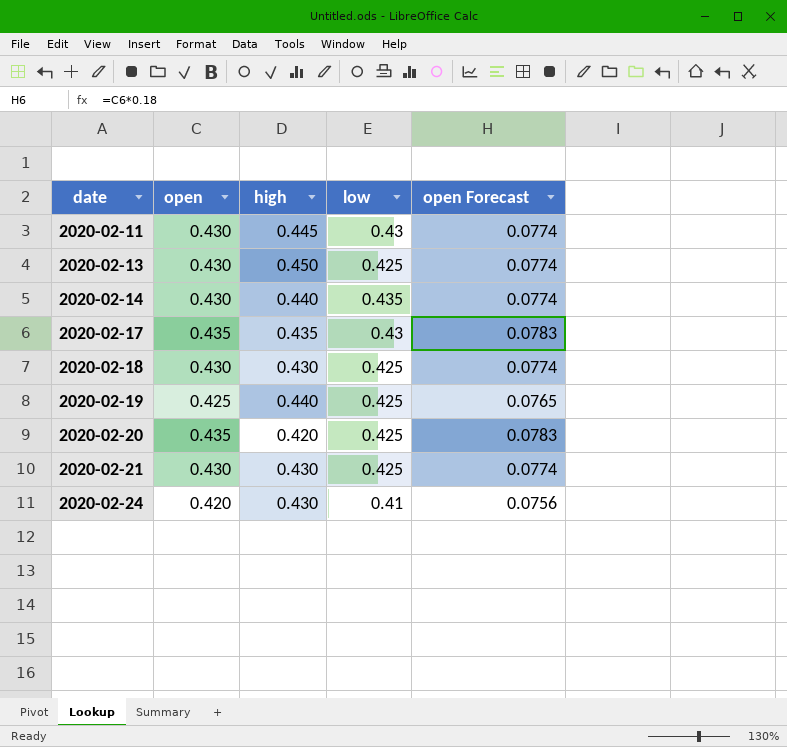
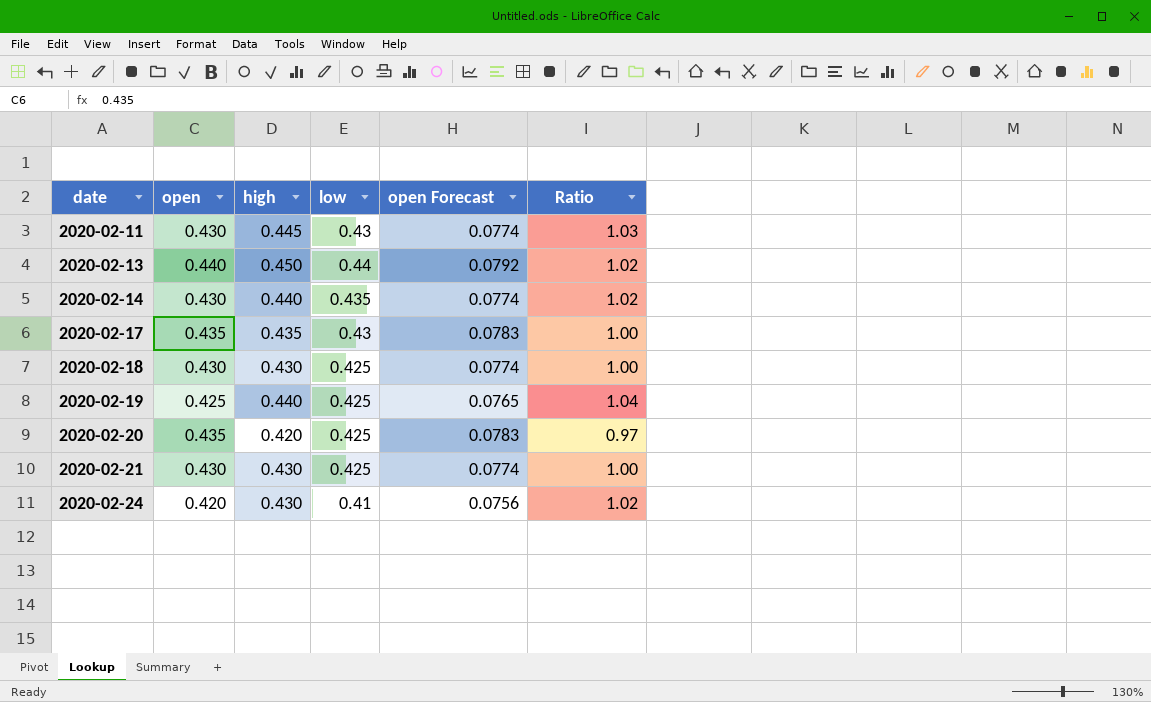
column Ratio | formula: none -> [high] / [open]
2020-02-13 | open: 0.430 -> 0.440
2020-02-13 | low: 0.425 -> 0.44
2020-02-13 | open Forecast: 0.0774 -> 0.0792

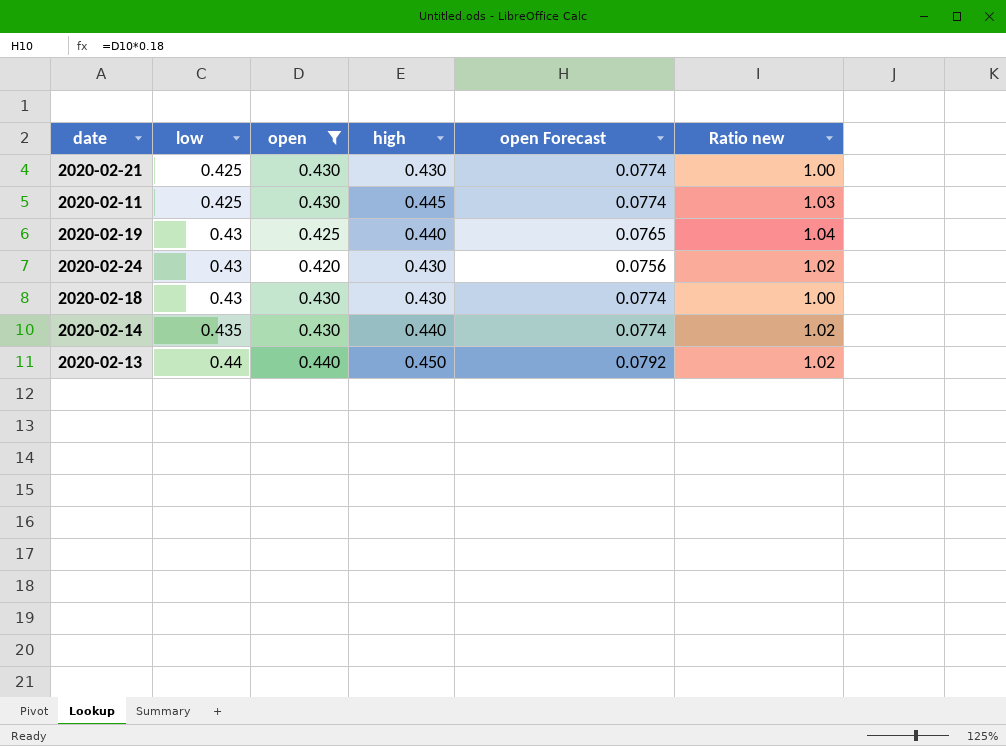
filter: none -> open != 0.435
row order: date ascending -> low ascending
column low | position: 4 -> 2
column name: Ratio -> Ratio new
2020-02-11 | low: 0.43 -> 0.425
2020-02-19 | low: 0.425 -> 0.43
2020-02-24 | low: 0.41 -> 0.43
2020-02-18 | low: 0.425 -> 0.43

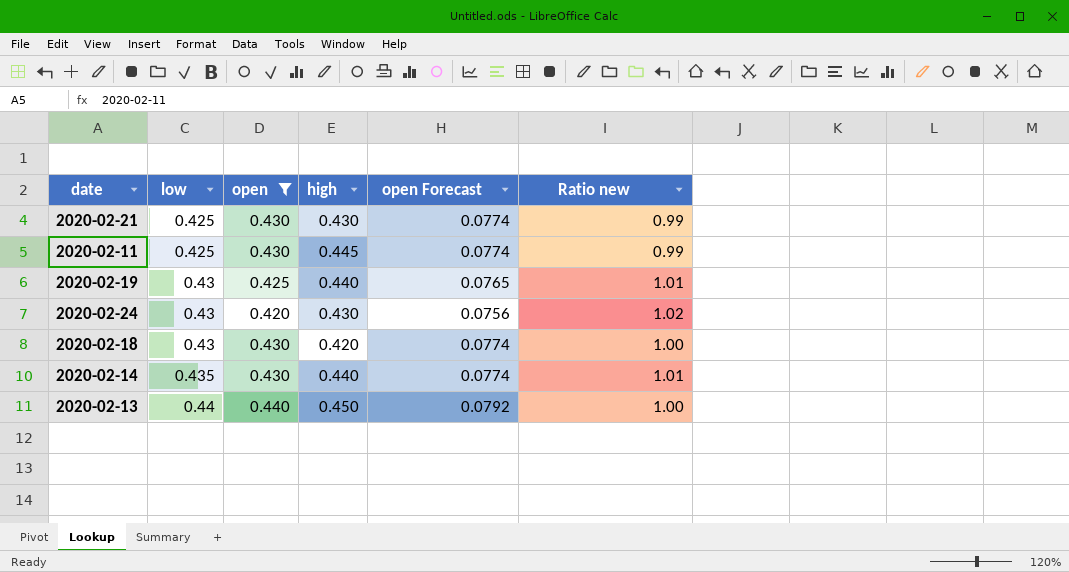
column Ratio new | formula: [high] / [open] -> [low] / [open]
2020-02-18 | high: 0.430 -> 0.420

